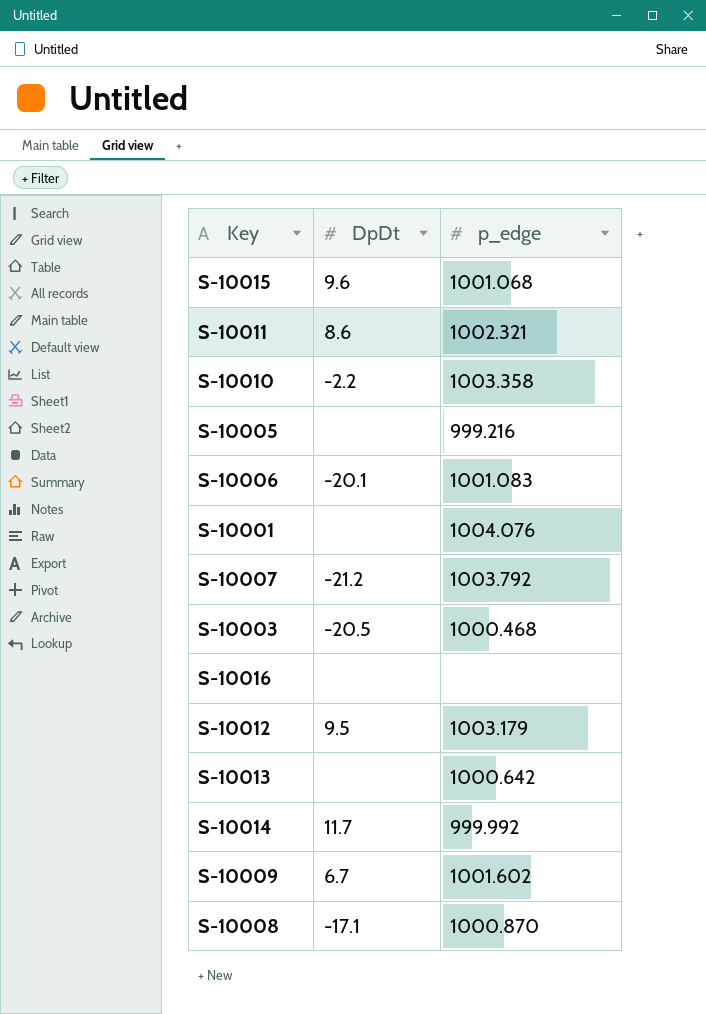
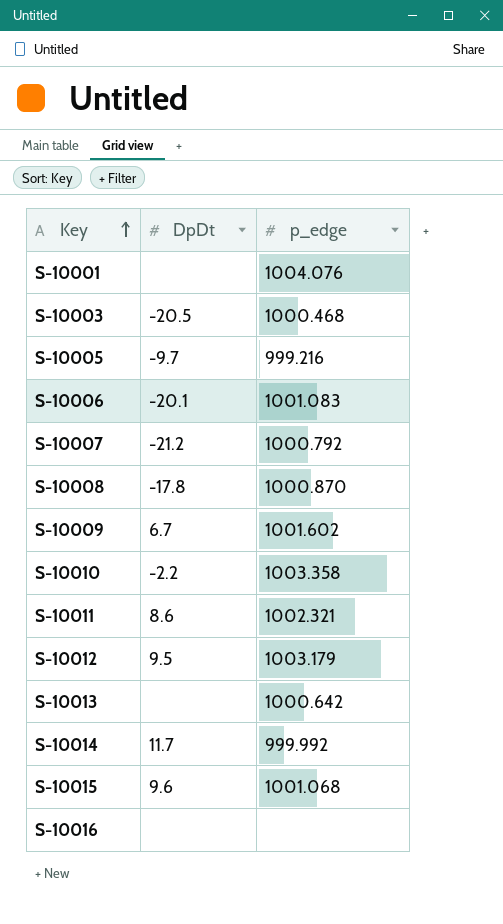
row order: none -> Key ascending
S-10005 | DpDt: none -> -9.7
S-10007 | p_edge: 1003.792 -> 1000.792
S-10008 | DpDt: -17.1 -> -17.8

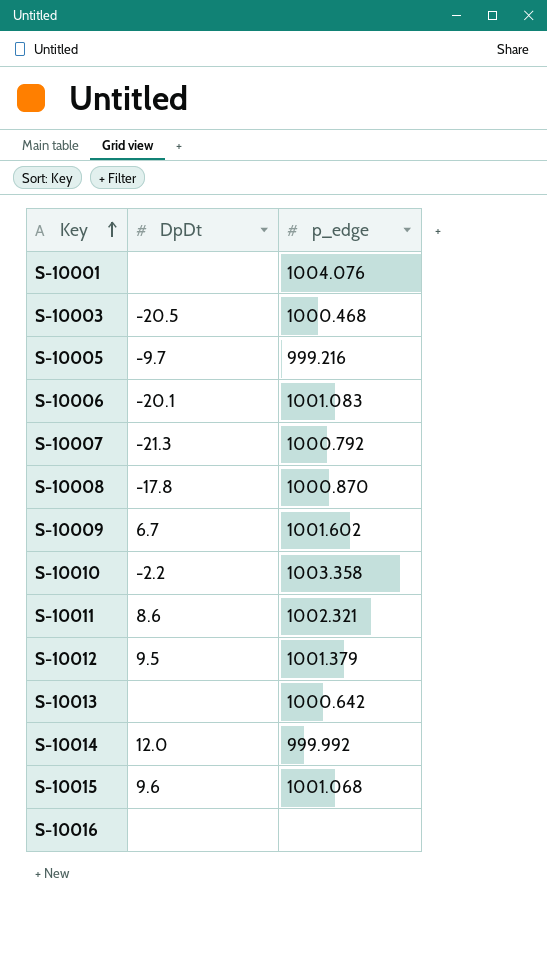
S-10007 | DpDt: -21.2 -> -21.3
S-10012 | p_edge: 1003.179 -> 1001.379
S-10014 | DpDt: 11.7 -> 12.0

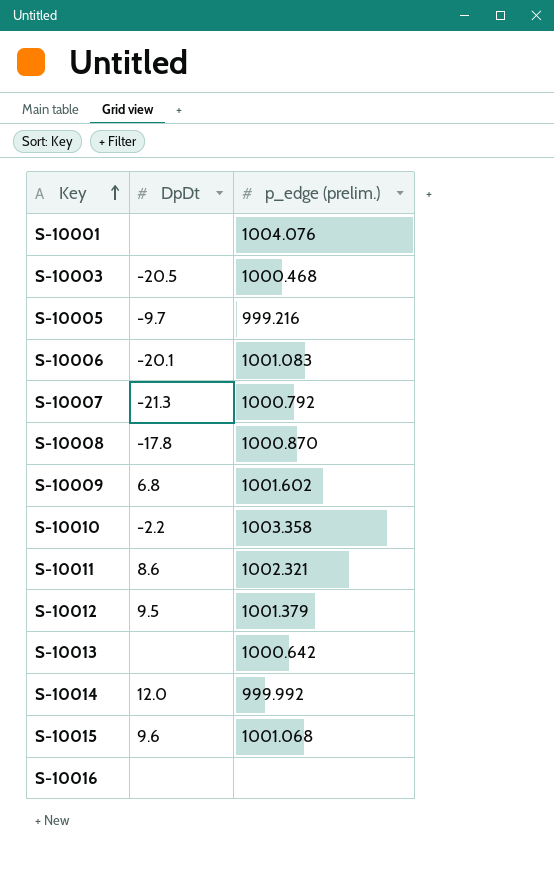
column name: p_edge -> p_edge (prelim.)
S-10009 | DpDt: 6.7 -> 6.8

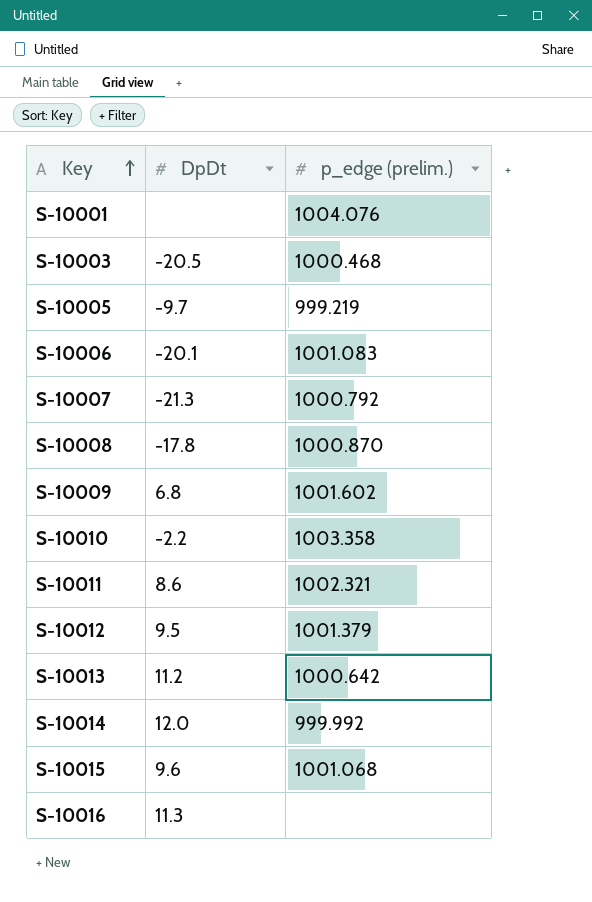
S-10005 | p_edge (prelim.): 999.216 -> 999.219
S-10013 | DpDt: none -> 11.2
S-10016 | DpDt: none -> 11.3

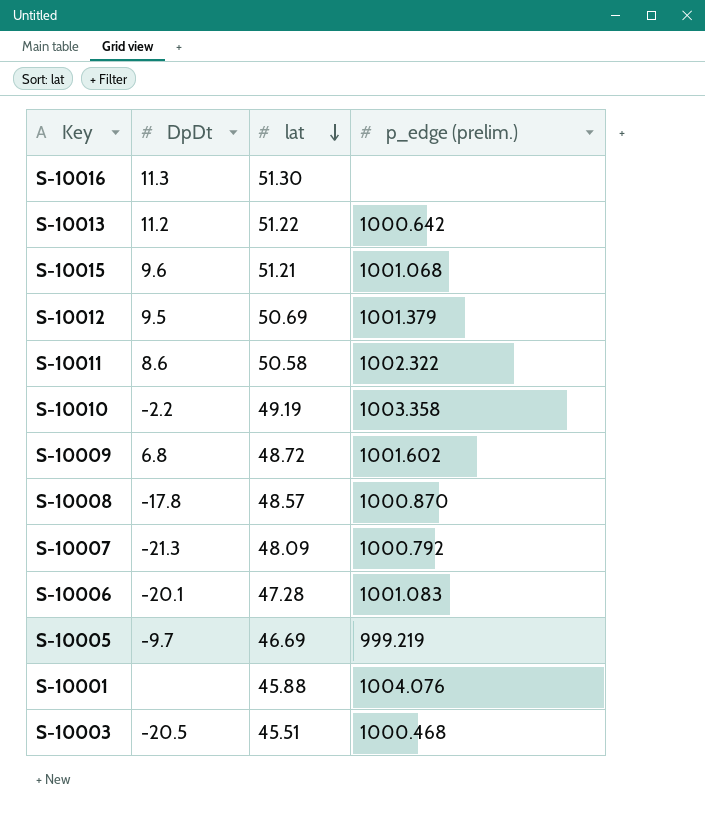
row order: Key ascending -> lat descending
column lat | position: none -> 3
row S-10014: 12.0 | 999.992 -> none
S-10011 | p_edge (prelim.): 1002.321 -> 1002.322

